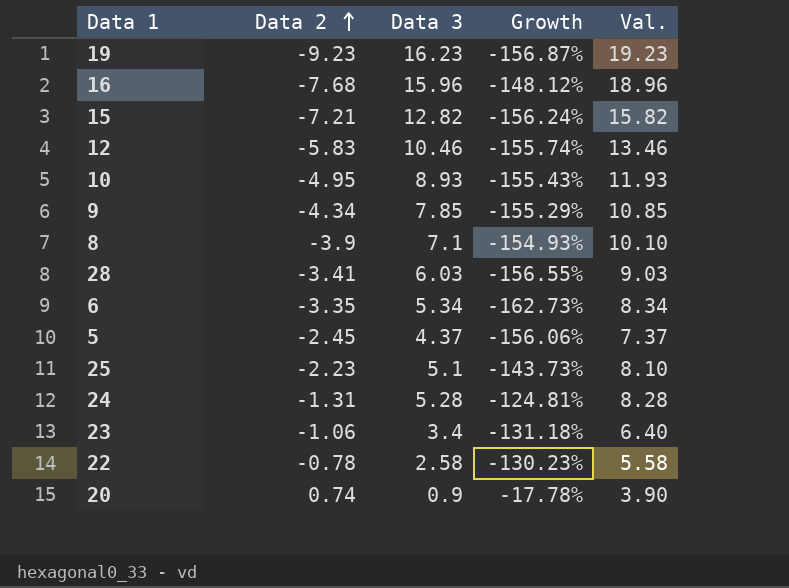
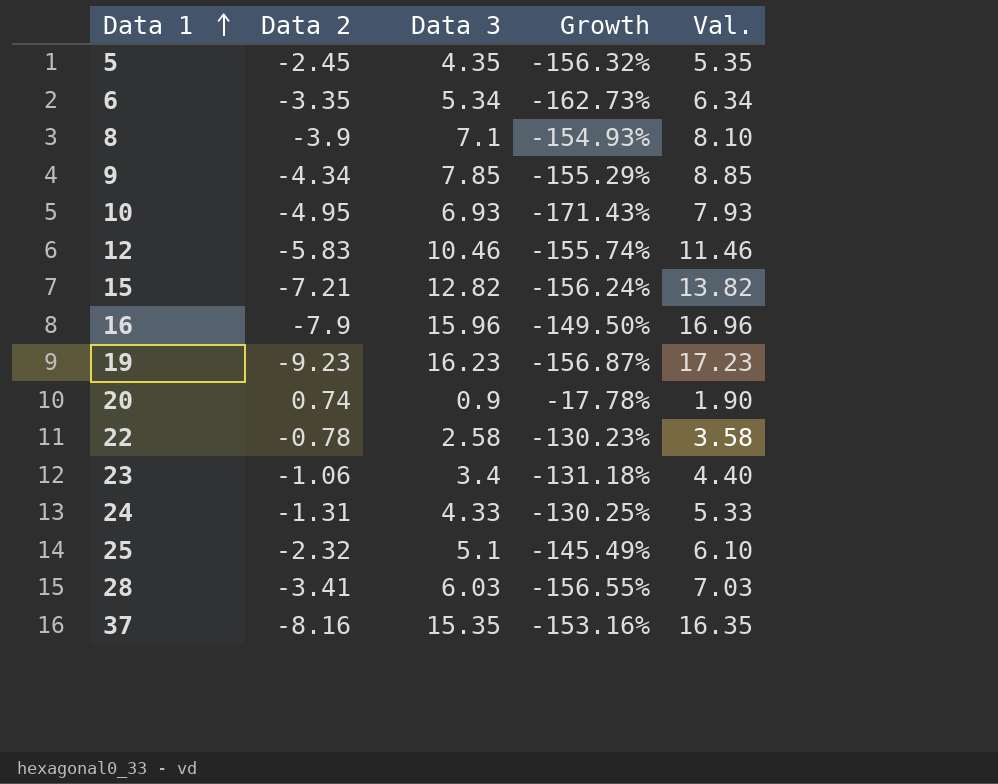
row order: Data 2 ascending -> Data 1 ascending
column Val. | formula: [Data 3] + 3 -> [Data 3] + 1
5 | Data 3: 4.37 -> 4.35
5 | Growth: -156.06% -> -156.32%
10 | Data 3: 8.93 -> 6.93
10 | Growth: -155.43% -> -171.43%
16 | Data 2: -7.68 -> -7.9
16 | Growth: -148.12% -> -149.50%
24 | Data 3: 5.28 -> 4.33
24 | Growth: -124.81% -> -130.25%
25 | Data 2: -2.23 -> -2.32
25 | Growth: -143.73% -> -145.49%
row 37: none -> -8.16 | 15.35 | -153.16% | 16.35

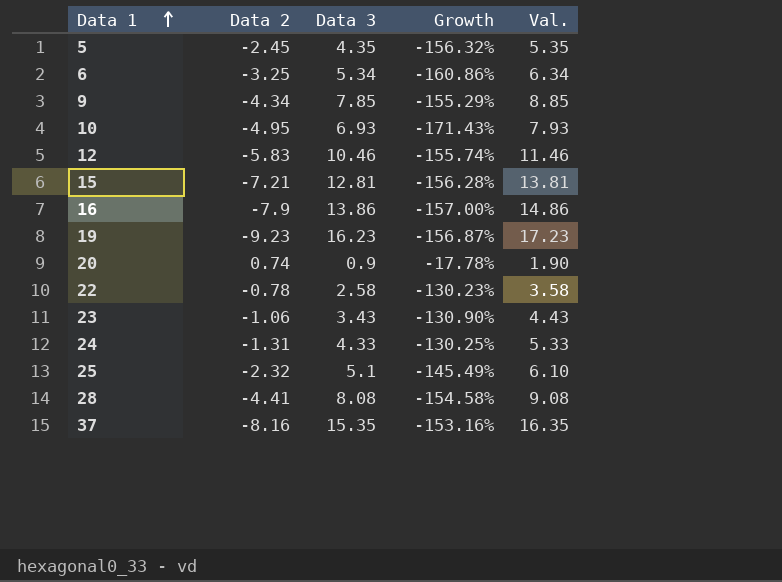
row 8: -3.9 | 7.1 | -154.93% | 8.10 -> none
6 | Data 2: -3.35 -> -3.25
6 | Growth: -162.73% -> -160.86%
15 | Data 3: 12.82 -> 12.81
15 | Growth: -156.24% -> -156.28%
15 | Val.: 13.82 -> 13.81
16 | Data 3: 15.96 -> 13.86
16 | Growth: -149.50% -> -157.00%
16 | Val.: 16.96 -> 14.86
23 | Data 3: 3.4 -> 3.43
23 | Growth: -131.18% -> -130.90%
23 | Val.: 4.40 -> 4.43
28 | Data 2: -3.41 -> -4.41
28 | Data 3: 6.03 -> 8.08
28 | Growth: -156.55% -> -154.58%
28 | Val.: 7.03 -> 9.08

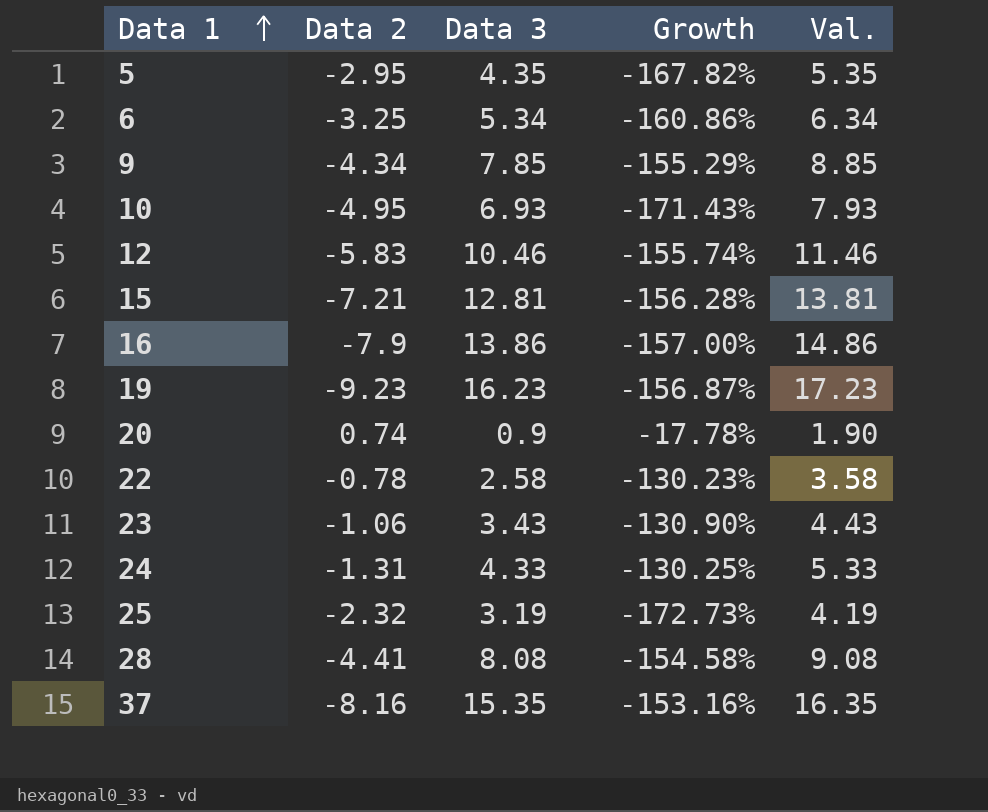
5 | Data 2: -2.45 -> -2.95
5 | Growth: -156.32% -> -167.82%
25 | Data 3: 5.1 -> 3.19
25 | Growth: -145.49% -> -172.73%
25 | Val.: 6.10 -> 4.19

